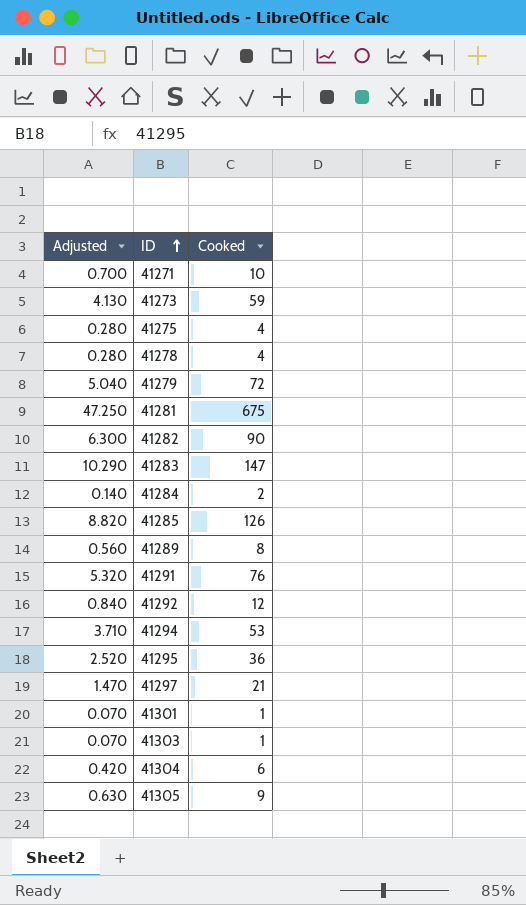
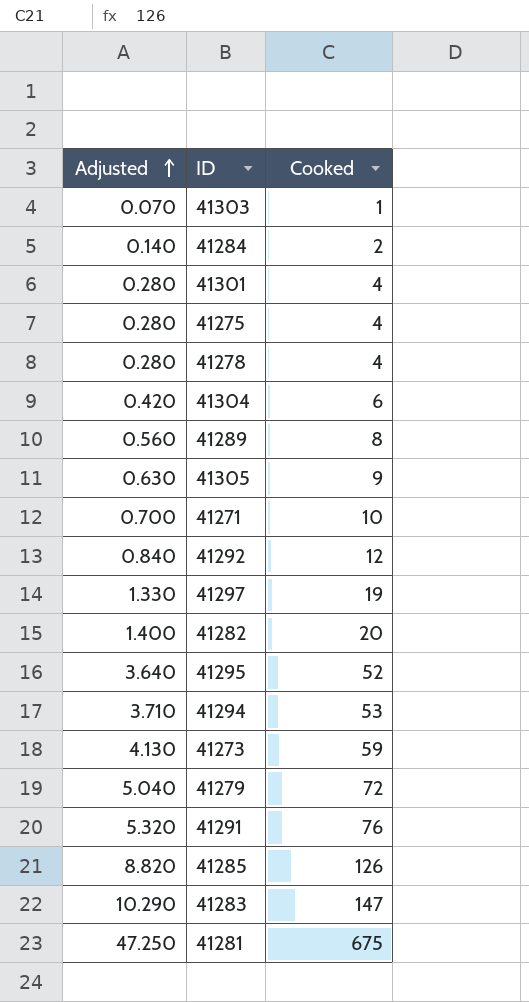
row order: ID ascending -> Adjusted ascending
41301 | Adjusted: 0.070 -> 0.280
41301 | Cooked: 1 -> 4
41297 | Adjusted: 1.470 -> 1.330
41297 | Cooked: 21 -> 19
41282 | Adjusted: 6.300 -> 1.400
41282 | Cooked: 90 -> 20
41295 | Adjusted: 2.520 -> 3.640
41295 | Cooked: 36 -> 52

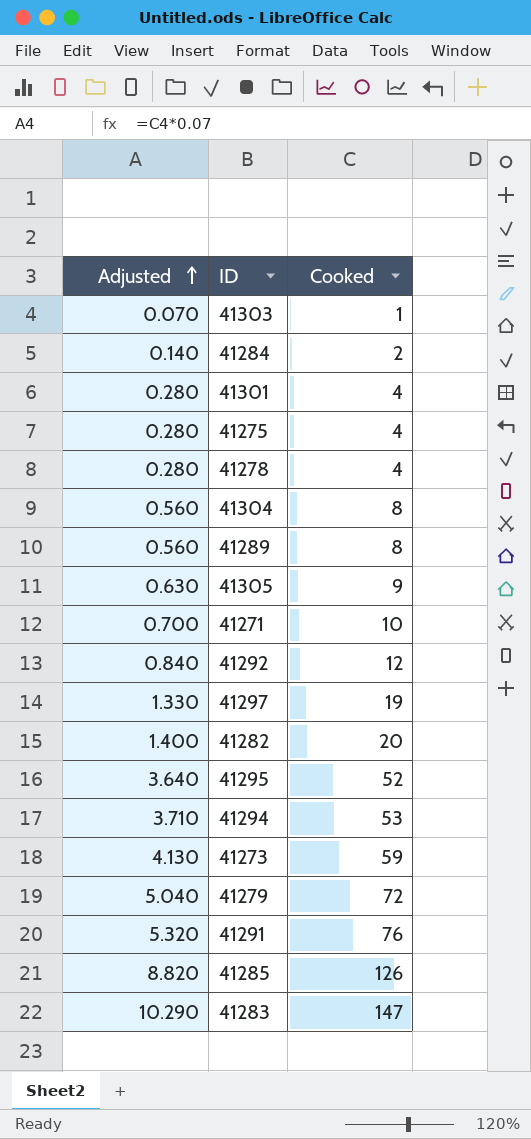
row 41281: 47.250 | 675 -> none
41304 | Adjusted: 0.420 -> 0.560
41304 | Cooked: 6 -> 8

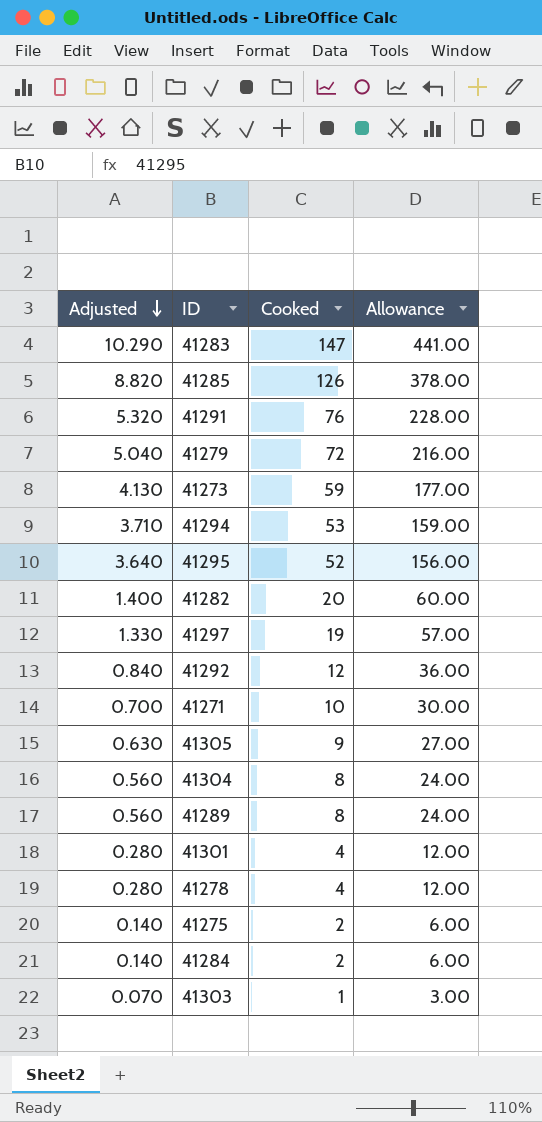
row order: Adjusted ascending -> Adjusted descending
column Allowance | formula: none -> [Cooked] * 3
41275 | Adjusted: 0.280 -> 0.140
41275 | Cooked: 4 -> 2

